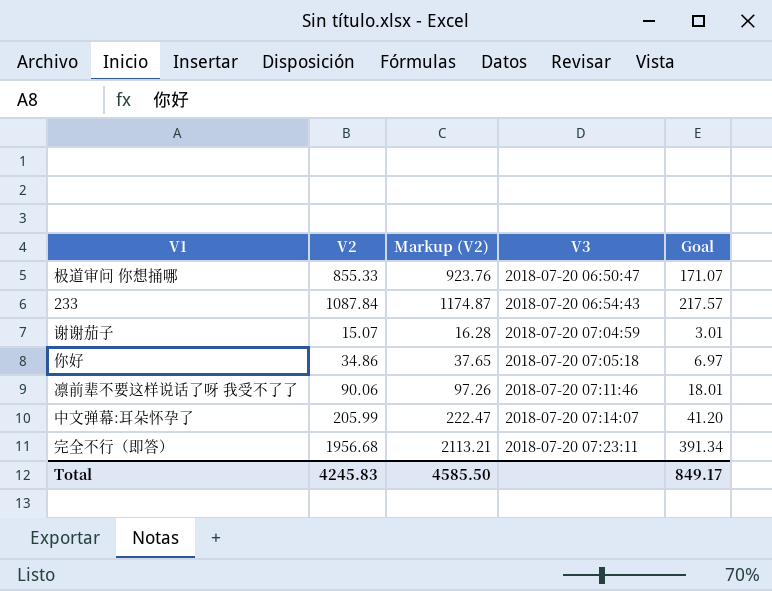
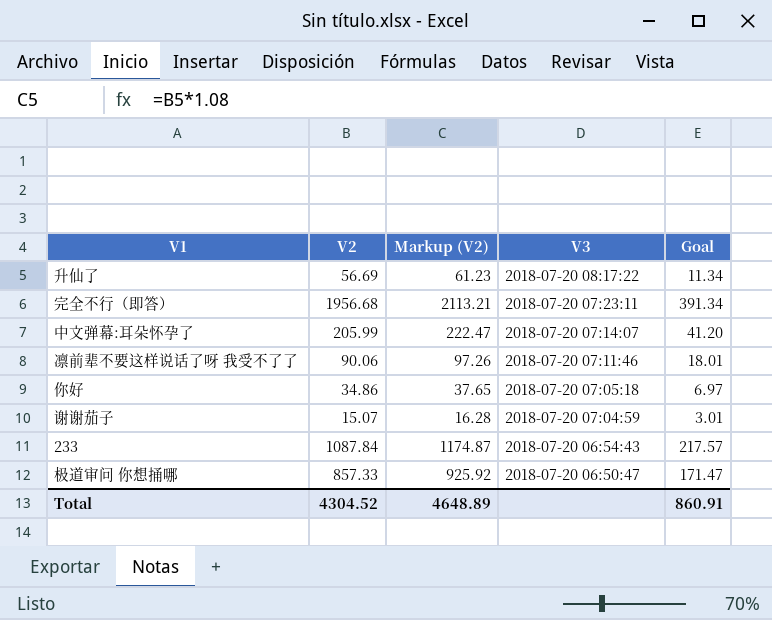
row order: V3 ascending -> V3 descending
row 升仙了: none -> 56.69 | 61.23 | 2018-07-20 08:17:22 | 11.34
极道审问 你想捅哪 | V2: 855.33 -> 857.33
极道审问 你想捅哪 | Markup (V2): 923.76 -> 925.92
极道审问 你想捅哪 | Goal: 171.07 -> 171.47
Total | V2: 4245.83 -> 4304.52
Total | Markup (V2): 4585.50 -> 4648.89
Total | Goal: 849.17 -> 860.91

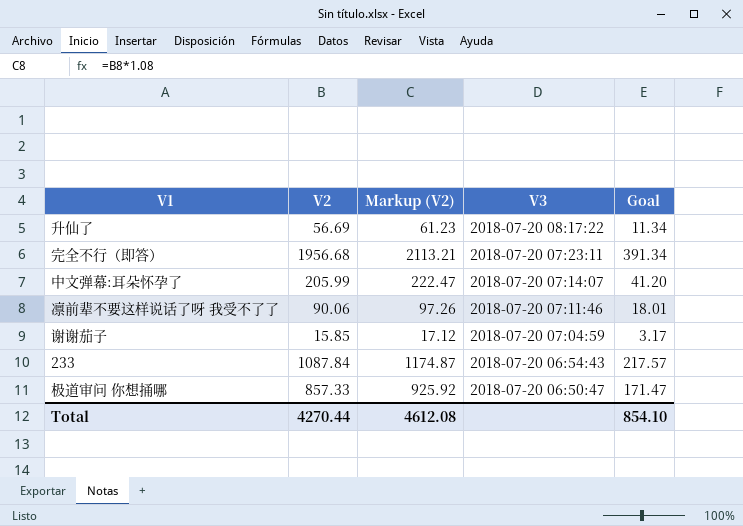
row 你好: 34.86 | 37.65 | 2018-07-20 07:05:18 | 6.97 -> none
谢谢茄子 | V2: 15.07 -> 15.85
谢谢茄子 | Markup (V2): 16.28 -> 17.12
谢谢茄子 | Goal: 3.01 -> 3.17
Total | V2: 4304.52 -> 4270.44
Total | Markup (V2): 4648.89 -> 4612.08
Total | Goal: 860.91 -> 854.10

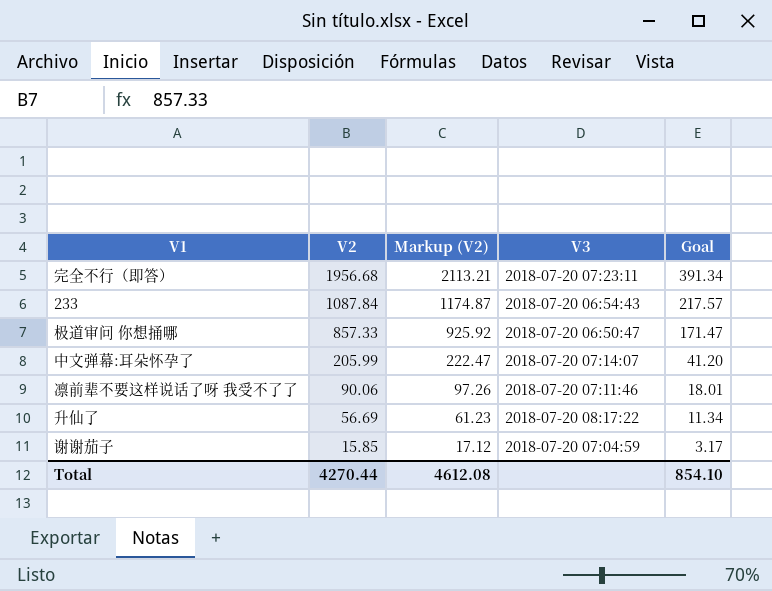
row order: V3 descending -> V2 descending

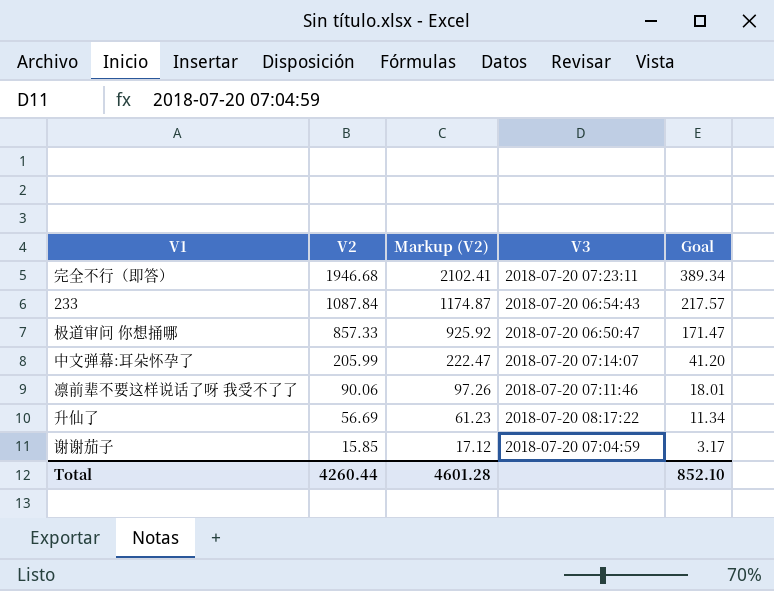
完全不行（即答） | V2: 1956.68 -> 1946.68
完全不行（即答） | Markup (V2): 2113.21 -> 2102.41
完全不行（即答） | Goal: 391.34 -> 389.34
Total | V2: 4270.44 -> 4260.44
Total | Markup (V2): 4612.08 -> 4601.28
Total | Goal: 854.10 -> 852.10

